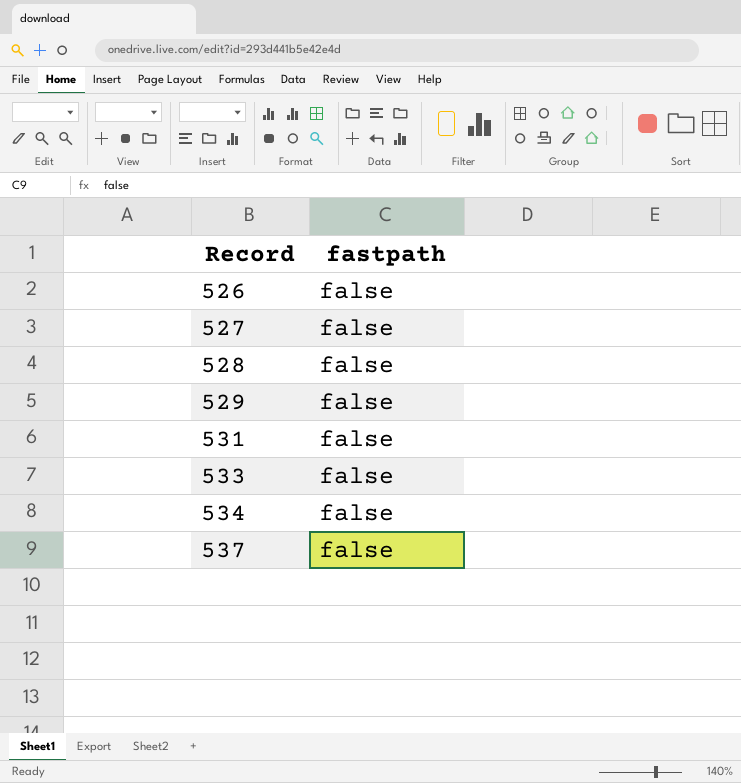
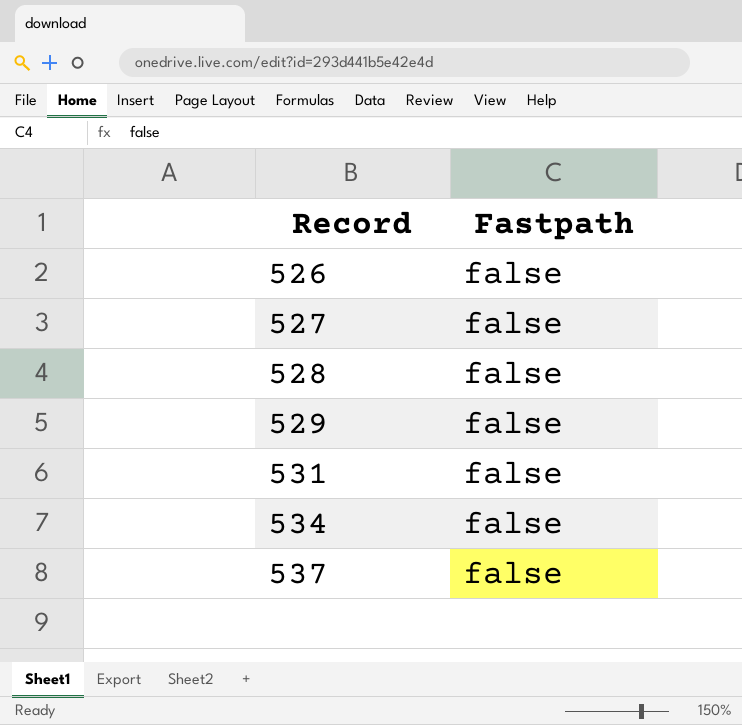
column name: fastpath -> Fastpath
row 533: false -> none

